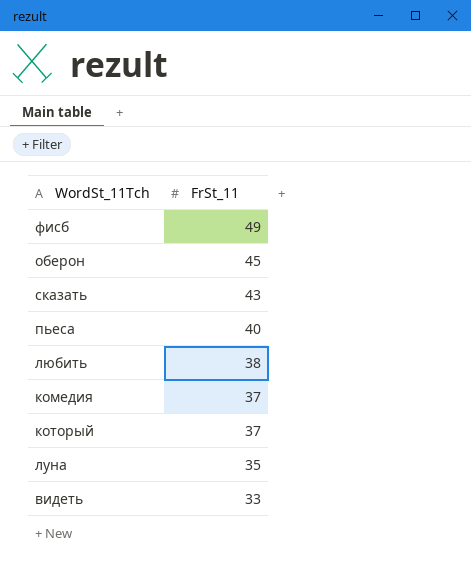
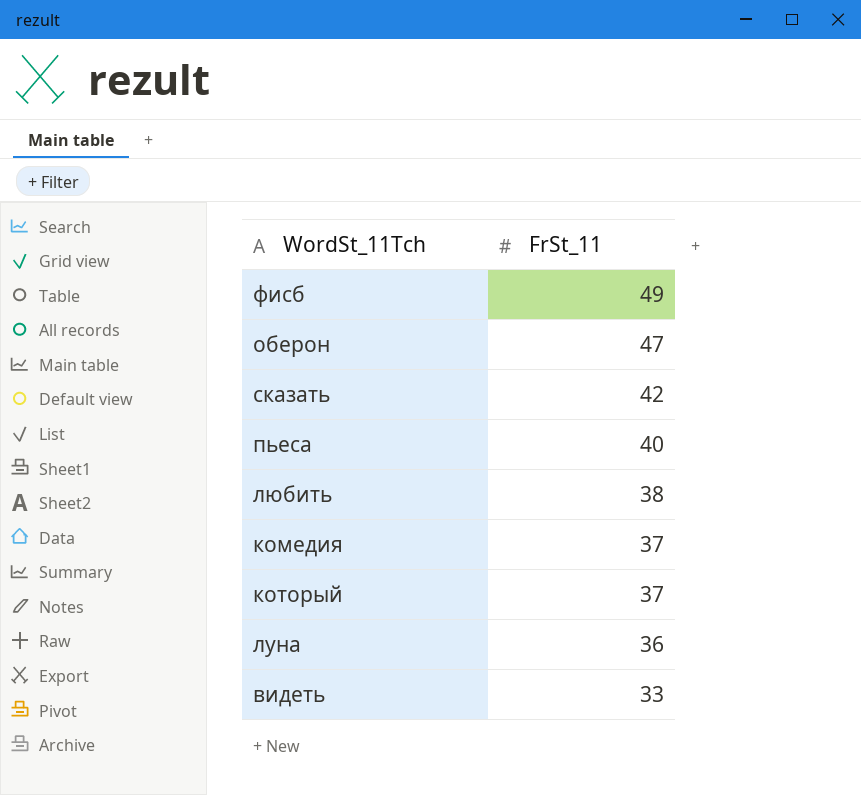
оберон | FrSt_11: 45 -> 47
сказать | FrSt_11: 43 -> 42
луна | FrSt_11: 35 -> 36

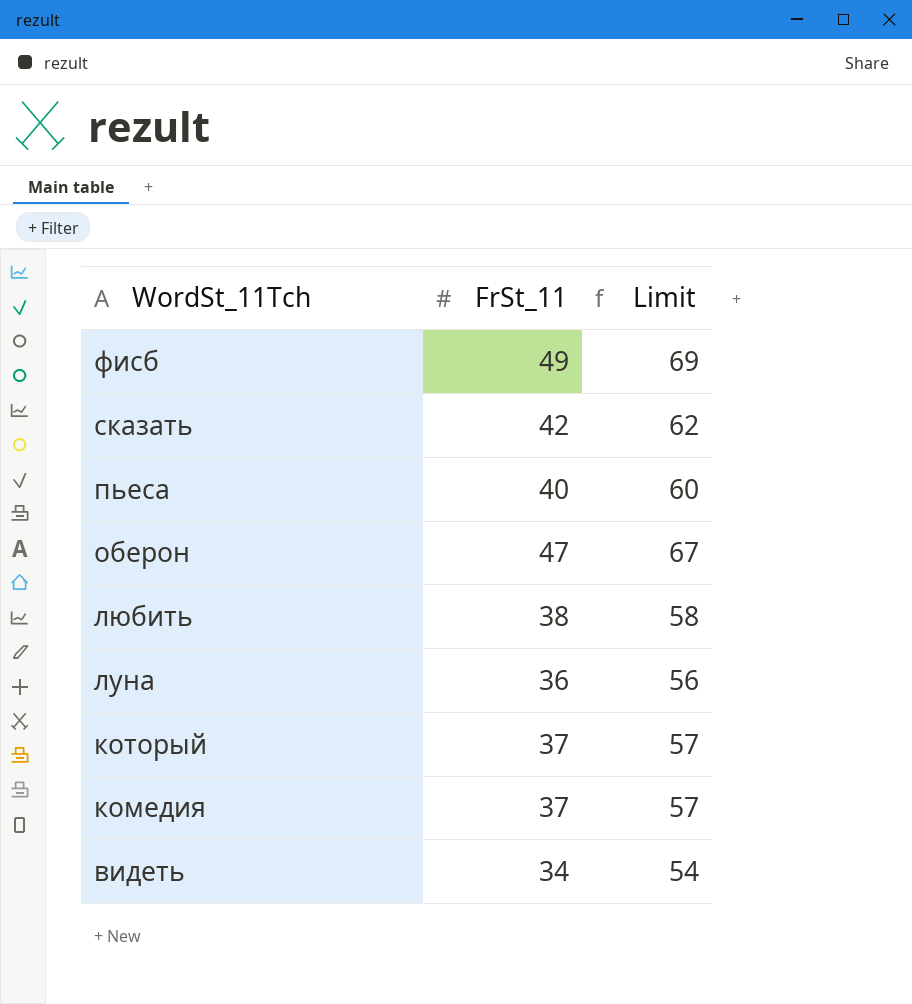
row order: FrSt_11 descending -> WordSt_11Tch descending
column Limit | formula: none -> [FrSt_11] + 20
видеть | FrSt_11: 33 -> 34

